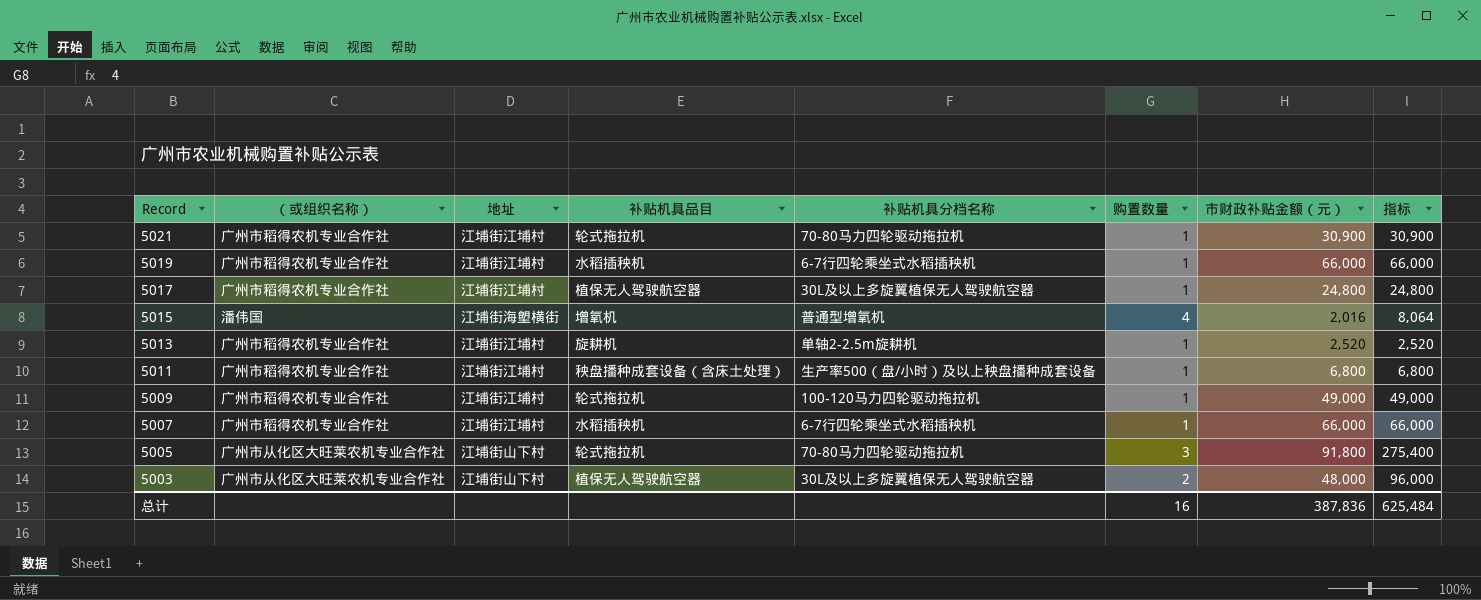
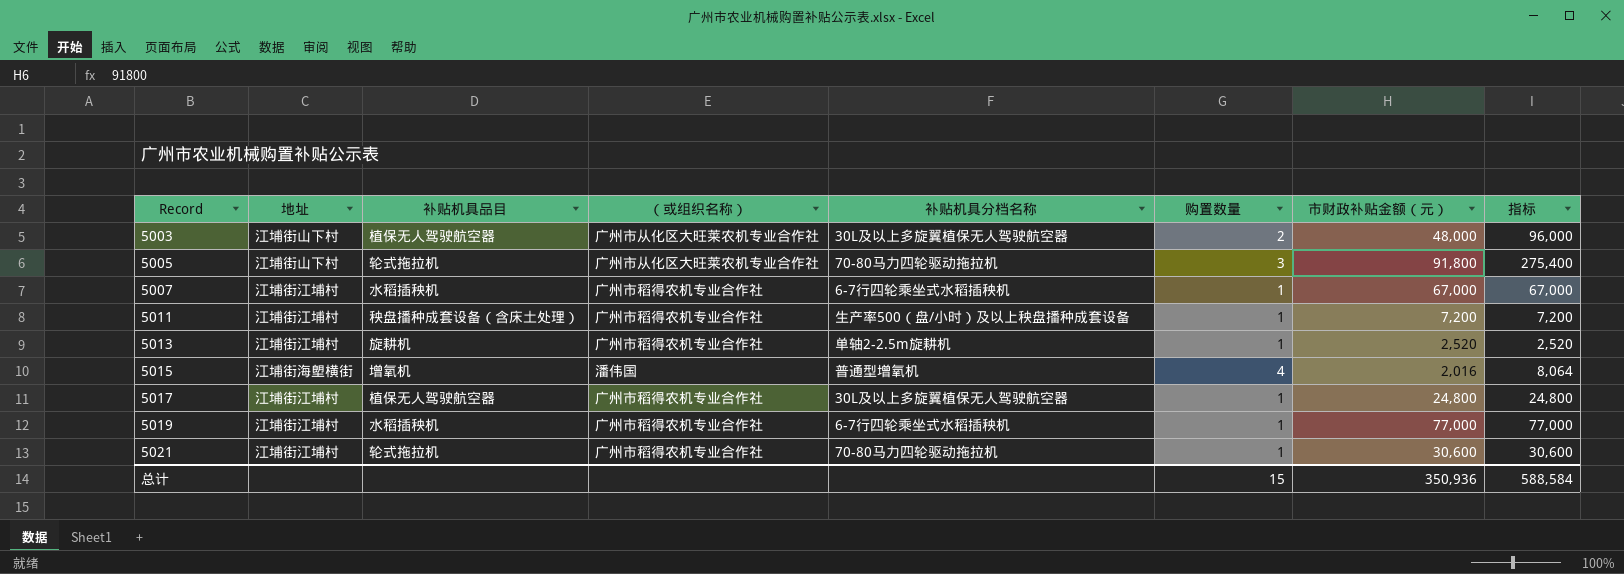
row order: Record descending -> Record ascending
column （或组织名称） | position: 2 -> 4
row 5009: 广州市稻得农机专业合作社 | 江埔街江埔村 | 轮式拖拉机 | 100-120马力四轮驱动拖拉机 | 1 | 49,000 | 49,000 -> none
5007 | 市财政补贴金额（元）: 66,000 -> 67,000
5007 | 指标: 66,000 -> 67,000
5011 | 市财政补贴金额（元）: 6,800 -> 7,200
5011 | 指标: 6,800 -> 7,200
5019 | 市财政补贴金额（元）: 66,000 -> 77,000
5019 | 指标: 66,000 -> 77,000
5021 | 市财政补贴金额（元）: 30,900 -> 30,600
5021 | 指标: 30,900 -> 30,600
总计 | 购置数量: 16 -> 15
总计 | 市财政补贴金额（元）: 387,836 -> 350,936
总计 | 指标: 625,484 -> 588,584

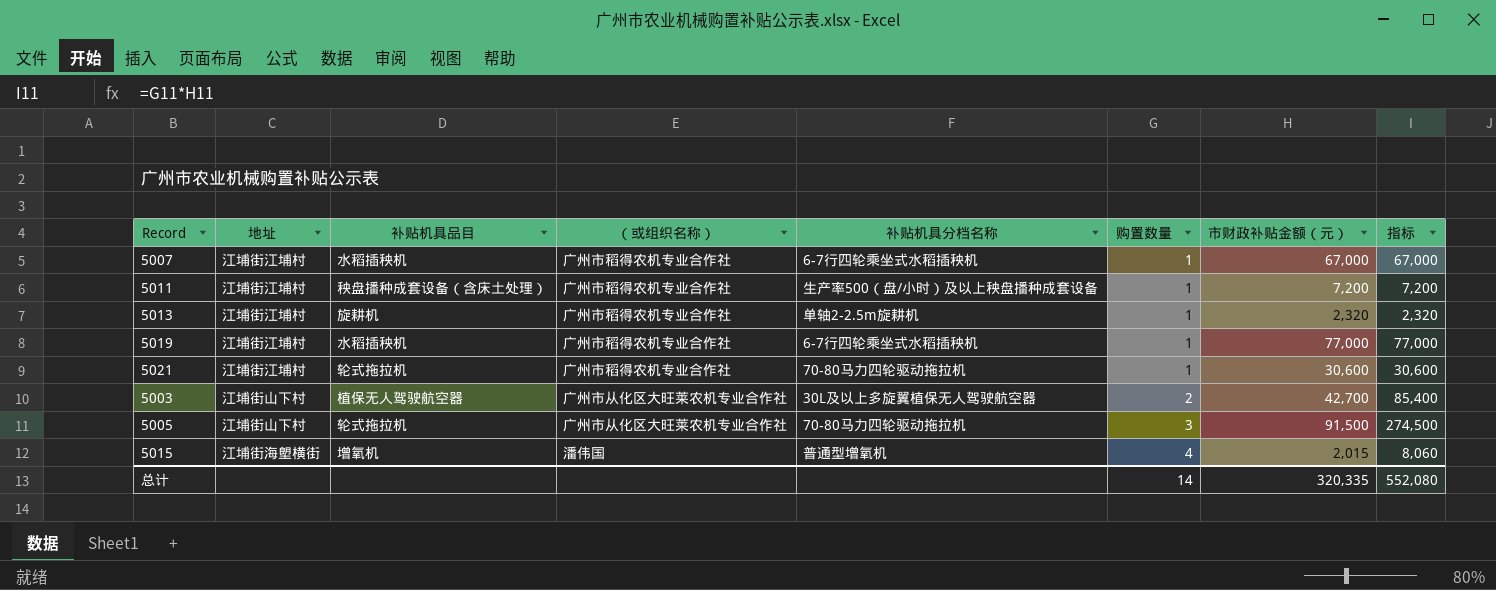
row order: Record ascending -> 购置数量 ascending
row 5017: 江埔街江埔村 | 植保无人驾驶航空器 | 广州市稻得农机专业合作社 | 30L及以上多旋翼植保无人驾驶航空器 | 1 | 24,800 | 24,800 -> none
5013 | 市财政补贴金额（元）: 2,520 -> 2,320
5013 | 指标: 2,520 -> 2,320
5003 | 市财政补贴金额（元）: 48,000 -> 42,700
5003 | 指标: 96,000 -> 85,400
5005 | 市财政补贴金额（元）: 91,800 -> 91,500
5005 | 指标: 275,400 -> 274,500
5015 | 市财政补贴金额（元）: 2,016 -> 2,015
5015 | 指标: 8,064 -> 8,060
总计 | 购置数量: 15 -> 14
总计 | 市财政补贴金额（元）: 350,936 -> 320,335
总计 | 指标: 588,584 -> 552,080

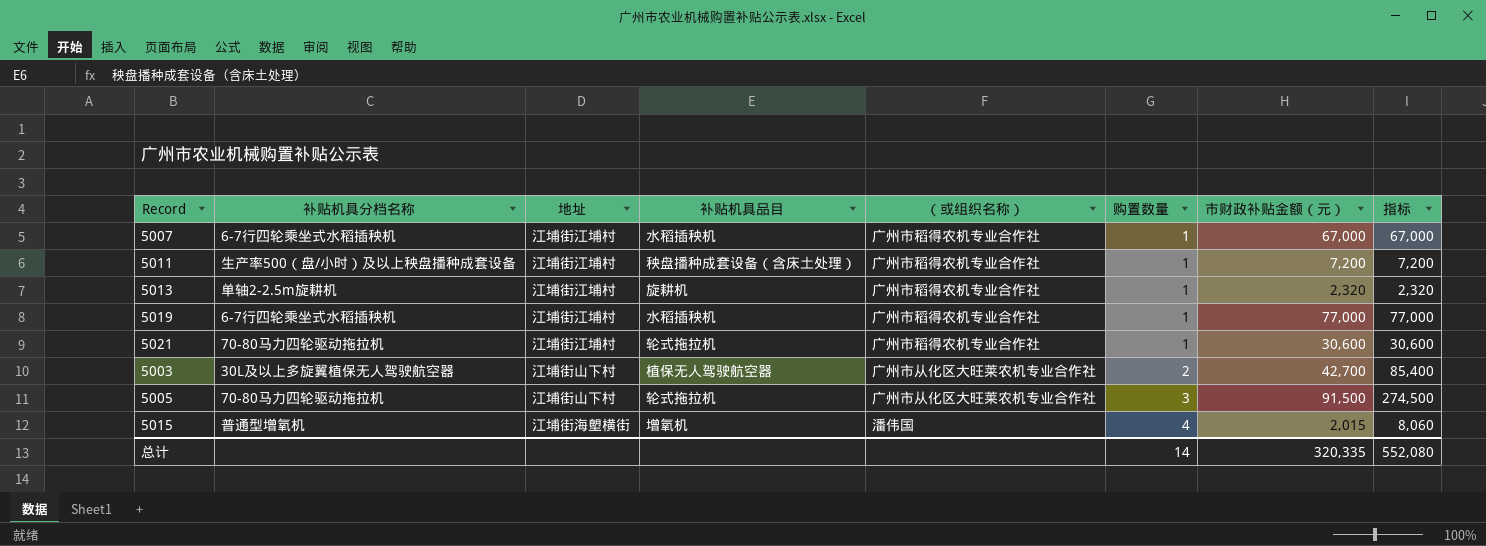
column 补贴机具分档名称 | position: 5 -> 2

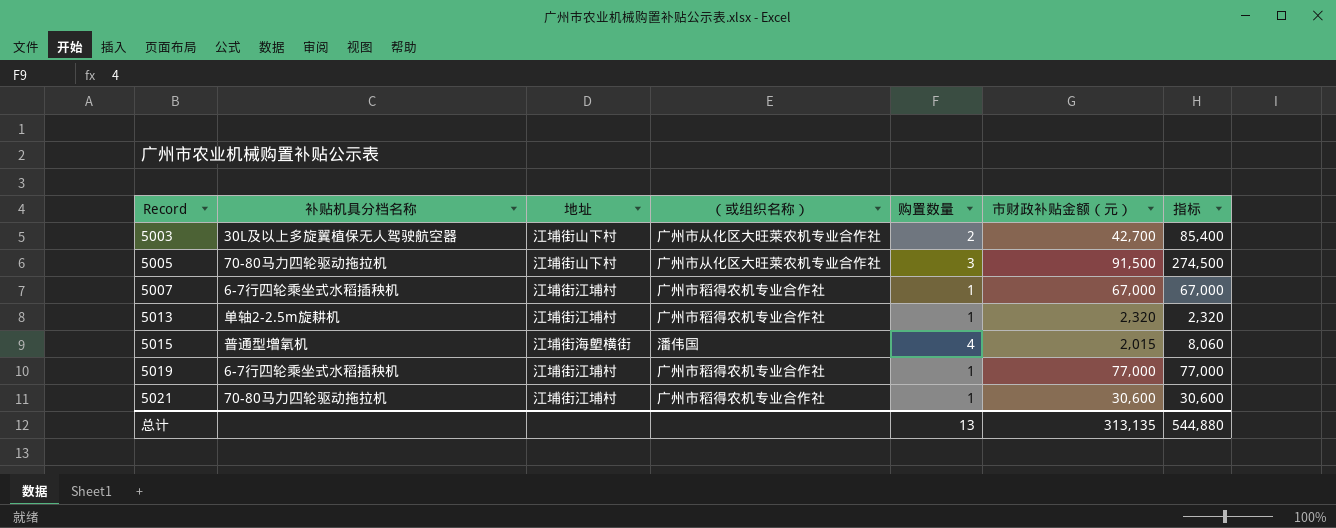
row order: 购置数量 ascending -> Record ascending
column 补贴机具品目 | position: 4 -> none
row 5011: 生产率500（盘/小时）及以上秧盘播种成套设备 | 江埔街江埔村 | 秧盘播种成套设备（含床土处理） | 广州市稻得农机专业合作社 | 1 | 7,200 | 7,200 -> none
总计 | 购置数量: 14 -> 13
总计 | 市财政补贴金额（元）: 320,335 -> 313,135
总计 | 指标: 552,080 -> 544,880

